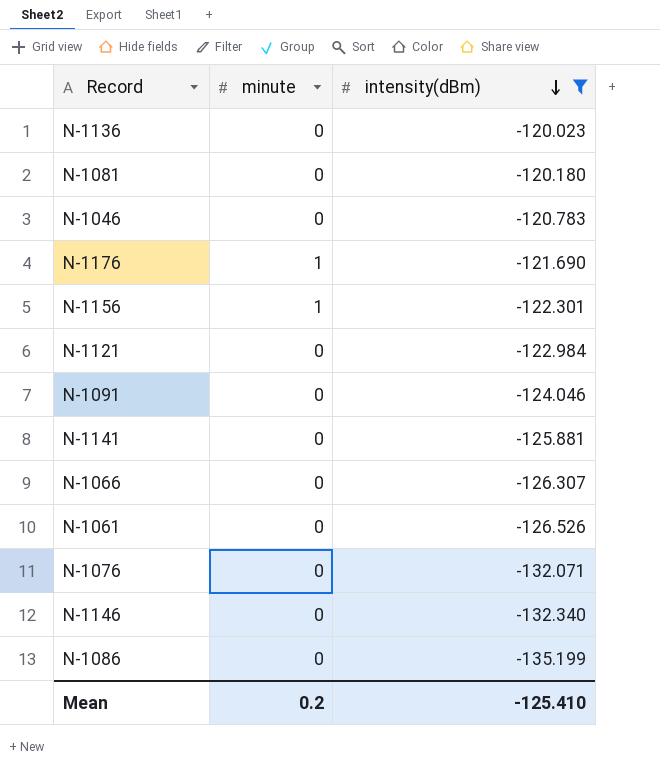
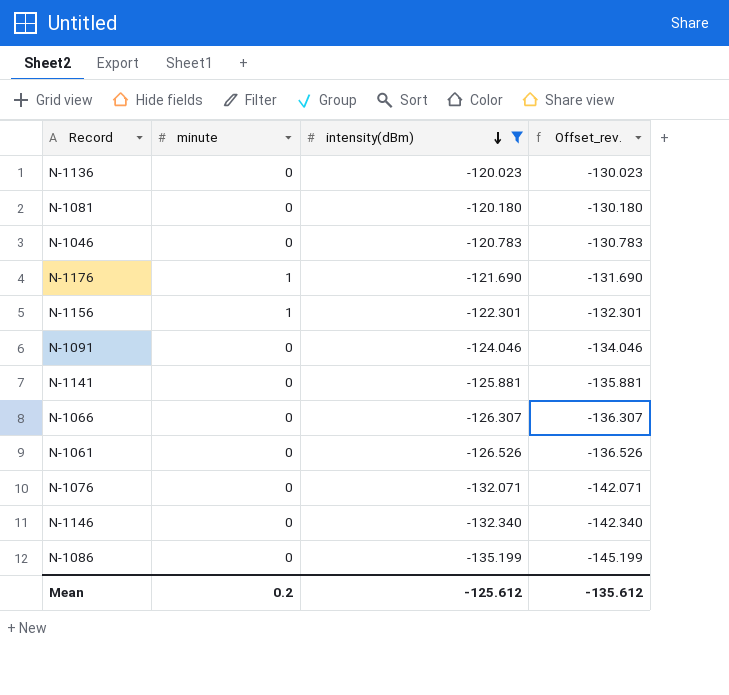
column Offset_rev. | formula: none -> [intensity(dBm)] - 10
row N-1121: 0 | -122.984 -> none
Mean | intensity(dBm): -125.410 -> -125.612

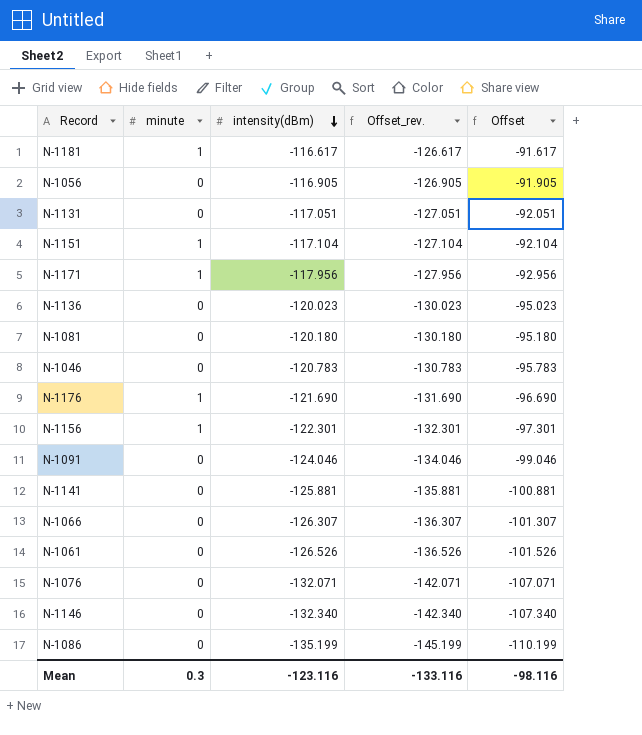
filter: intensity(dBm) <= -120.023 -> none
column Offset | formula: none -> [intensity(dBm)] + 25
Mean | minute: 0.2 -> 0.3
Mean | intensity(dBm): -125.612 -> -123.116
Mean | Offset_rev.: -135.612 -> -133.116

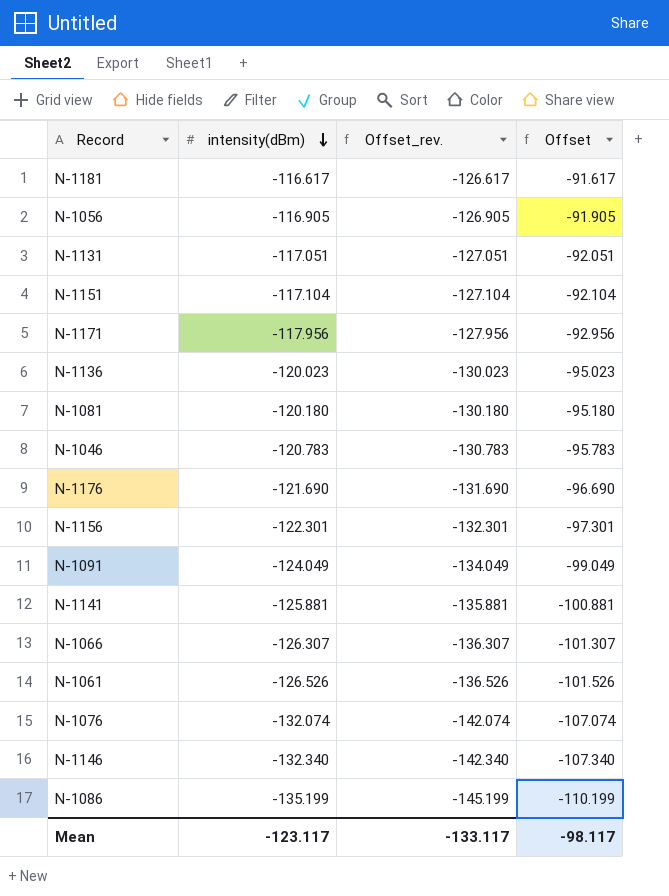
column minute | position: 2 -> none
N-1091 | intensity(dBm): -124.046 -> -124.049
N-1091 | Offset_rev.: -134.046 -> -134.049
N-1091 | Offset: -99.046 -> -99.049
N-1076 | intensity(dBm): -132.071 -> -132.074
N-1076 | Offset_rev.: -142.071 -> -142.074
N-1076 | Offset: -107.071 -> -107.074
Mean | intensity(dBm): -123.116 -> -123.117
Mean | Offset_rev.: -133.116 -> -133.117
Mean | Offset: -98.116 -> -98.117

